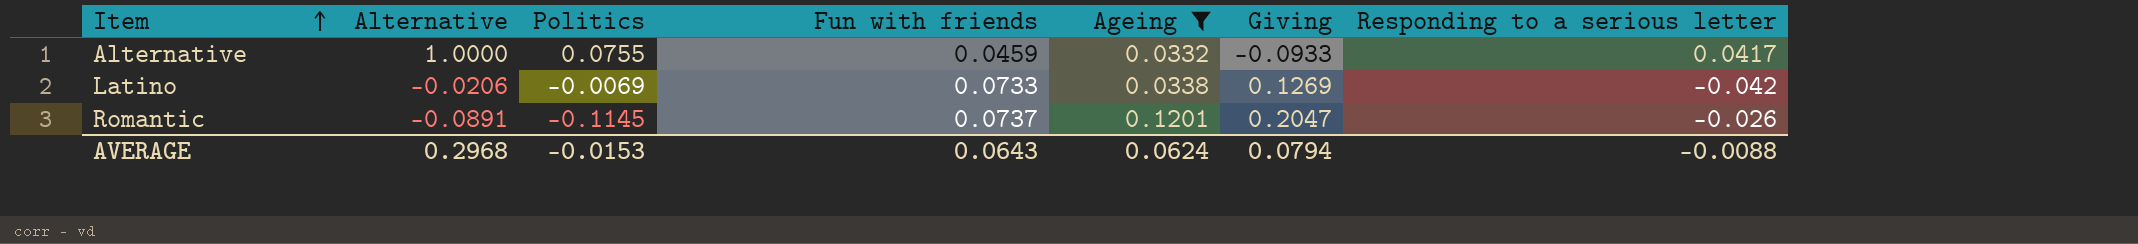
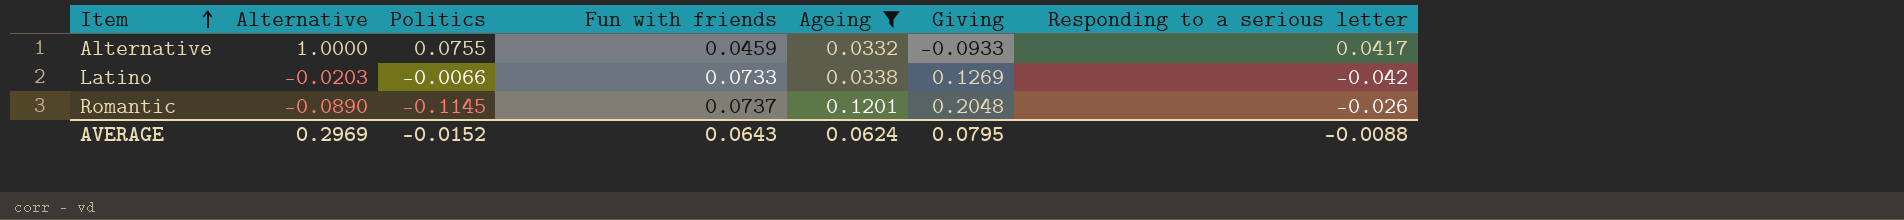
Latino | Alternative: -0.0206 -> -0.0203
Latino | Politics: -0.0069 -> -0.0066
Romantic | Alternative: -0.0891 -> -0.0890
Romantic | Giving: 0.2047 -> 0.2048
AVERAGE | Alternative: 0.2968 -> 0.2969
AVERAGE | Politics: -0.0153 -> -0.0152
AVERAGE | Giving: 0.0794 -> 0.0795

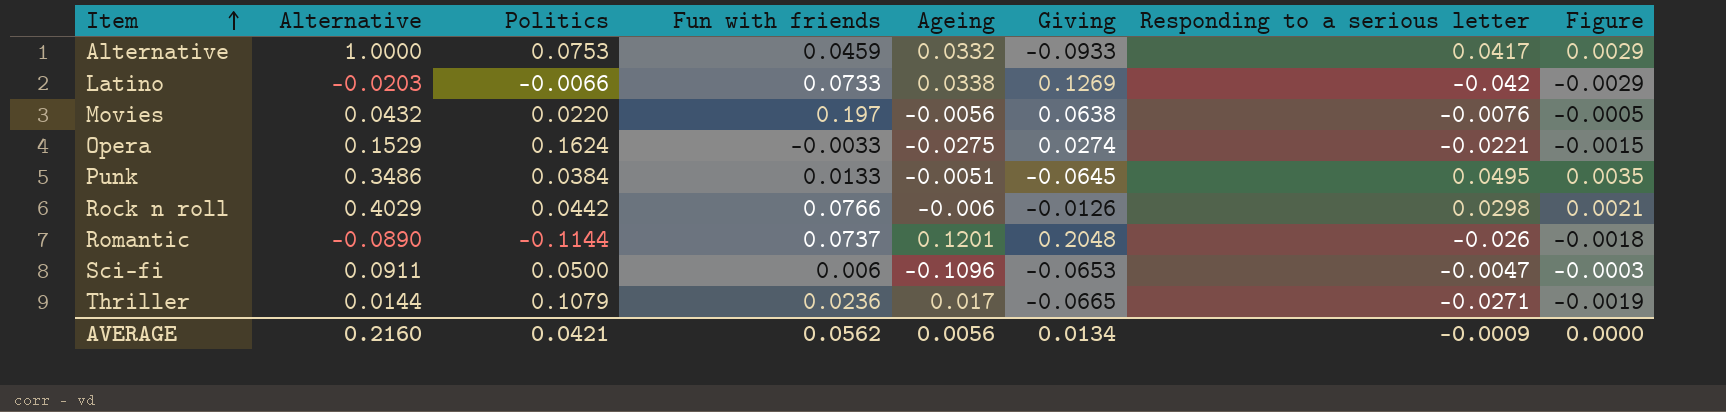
filter: Ageing >= 0.0332 -> none
column Figure | formula: none -> [Responding to a serious letter] * 0.07
Alternative | Politics: 0.0755 -> 0.0753
Romantic | Politics: -0.1145 -> -0.1144
AVERAGE | Alternative: 0.2969 -> 0.2160
AVERAGE | Politics: -0.0152 -> 0.0421
AVERAGE | Fun with friends: 0.0643 -> 0.0562
AVERAGE | Ageing: 0.0624 -> 0.0056
AVERAGE | Giving: 0.0795 -> 0.0134
AVERAGE | Responding to a serious letter: -0.0088 -> -0.0009

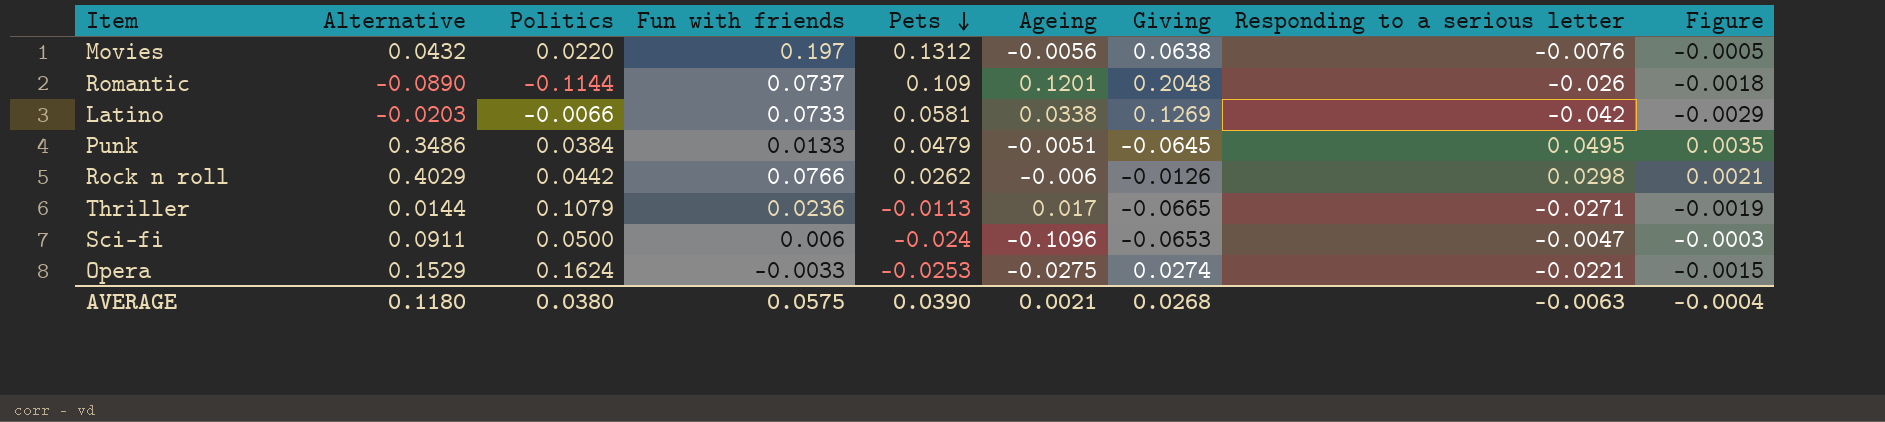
row order: Item ascending -> Pets descending
column Pets | position: none -> 5
row Alternative: 1.0000 | 0.0753 | 0.0459 | 0.0332 | -0.0933 | 0.0417 | 0.0029 -> none
AVERAGE | Alternative: 0.2160 -> 0.1180
AVERAGE | Politics: 0.0421 -> 0.0380
AVERAGE | Fun with friends: 0.0562 -> 0.0575
AVERAGE | Ageing: 0.0056 -> 0.0021
AVERAGE | Giving: 0.0134 -> 0.0268
AVERAGE | Responding to a serious letter: -0.0009 -> -0.0063
AVERAGE | Figure: 0.0000 -> -0.0004

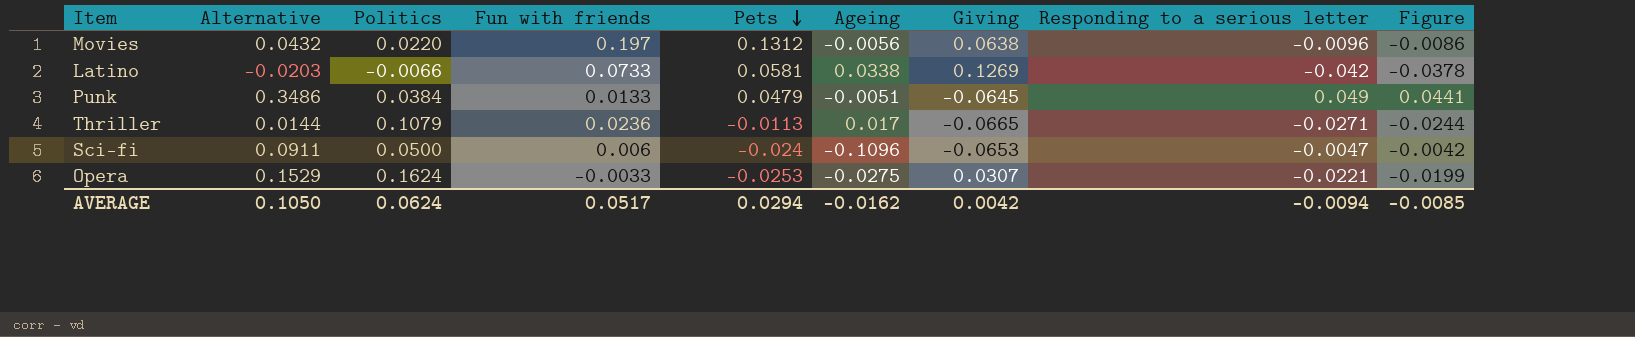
column Figure | formula: [Responding to a serious letter] * 0.07 -> [Responding to a serious letter] * 0.9
row Romantic: -0.0890 | -0.1144 | 0.0737 | 0.109 | 0.1201 | 0.2048 | -0.026 | -0.0018 -> none
row Rock n roll: 0.4029 | 0.0442 | 0.0766 | 0.0262 | -0.006 | -0.0126 | 0.0298 | 0.0021 -> none
Movies | Responding to a serious letter: -0.0076 -> -0.0096
Punk | Responding to a serious letter: 0.0495 -> 0.049
Opera | Giving: 0.0274 -> 0.0307
AVERAGE | Alternative: 0.1180 -> 0.1050
AVERAGE | Politics: 0.0380 -> 0.0624
AVERAGE | Fun with friends: 0.0575 -> 0.0517
AVERAGE | Pets: 0.0390 -> 0.0294
AVERAGE | Ageing: 0.0021 -> -0.0162
AVERAGE | Giving: 0.0268 -> 0.0042
AVERAGE | Responding to a serious letter: -0.0063 -> -0.0094
AVERAGE | Figure: -0.0004 -> -0.0085

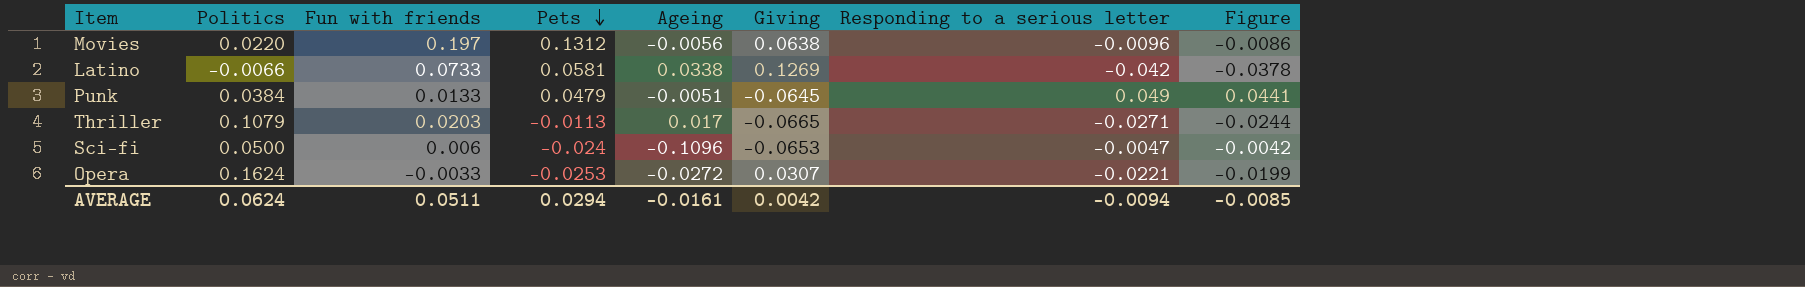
column Alternative | position: 2 -> none
Thriller | Fun with friends: 0.0236 -> 0.0203
Opera | Ageing: -0.0275 -> -0.0272
AVERAGE | Fun with friends: 0.0517 -> 0.0511
AVERAGE | Ageing: -0.0162 -> -0.0161

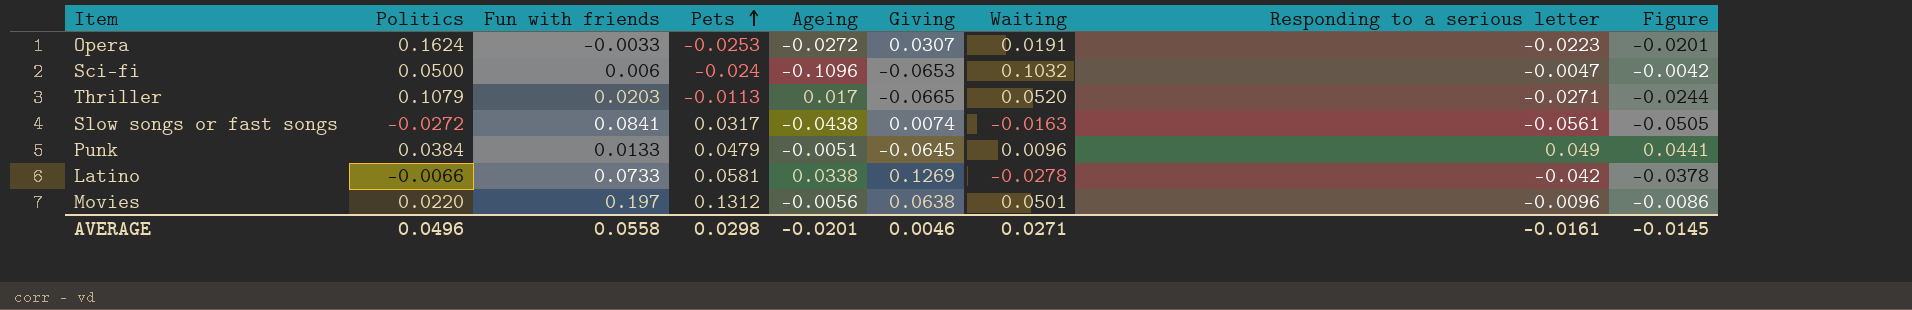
row order: Pets descending -> Pets ascending
column Waiting | position: none -> 7
Opera | Responding to a serious letter: -0.0221 -> -0.0223
Opera | Figure: -0.0199 -> -0.0201
row Slow songs or fast songs: none -> -0.0272 | 0.0841 | 0.0317 | -0.0438 | 0.0074 | -0.0163 | -0.0561 | -0.0505
AVERAGE | Politics: 0.0624 -> 0.0496
AVERAGE | Fun with friends: 0.0511 -> 0.0558
AVERAGE | Pets: 0.0294 -> 0.0298
AVERAGE | Ageing: -0.0161 -> -0.0201
AVERAGE | Giving: 0.0042 -> 0.0046
AVERAGE | Responding to a serious letter: -0.0094 -> -0.0161
AVERAGE | Figure: -0.0085 -> -0.0145

